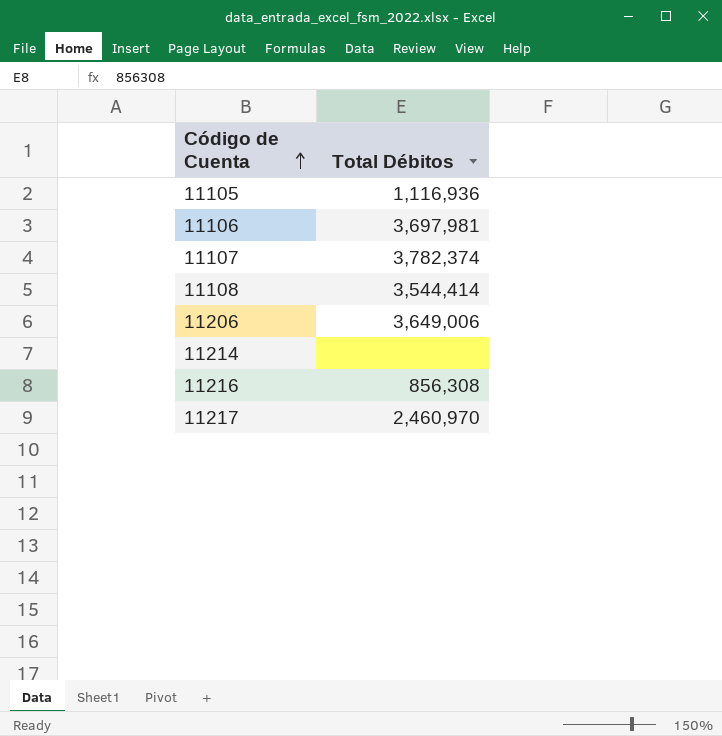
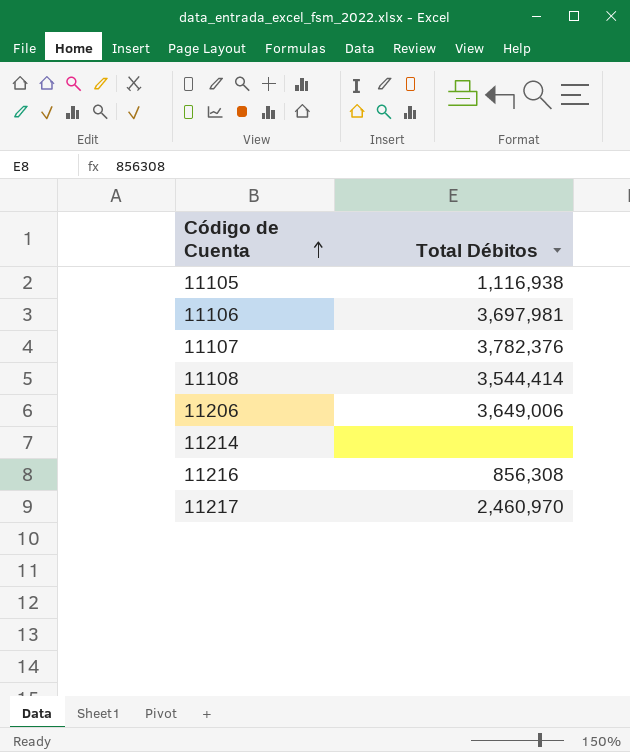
11105 | Total Débitos: 1,116,936 -> 1,116,938
11107 | Total Débitos: 3,782,374 -> 3,782,376

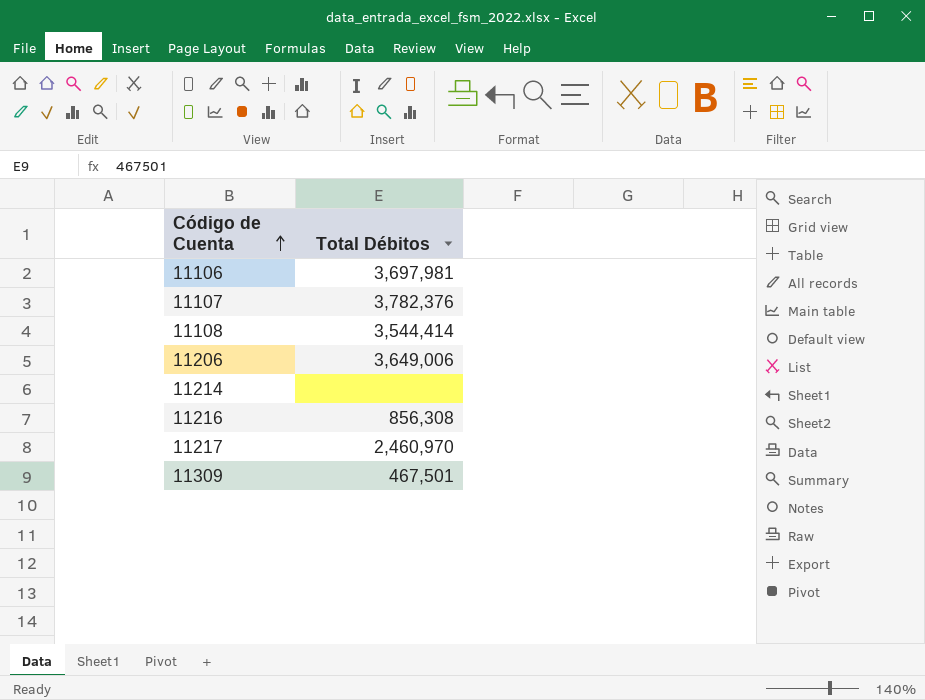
row 11105: 1,116,938 -> none
row 11309: none -> 467,501

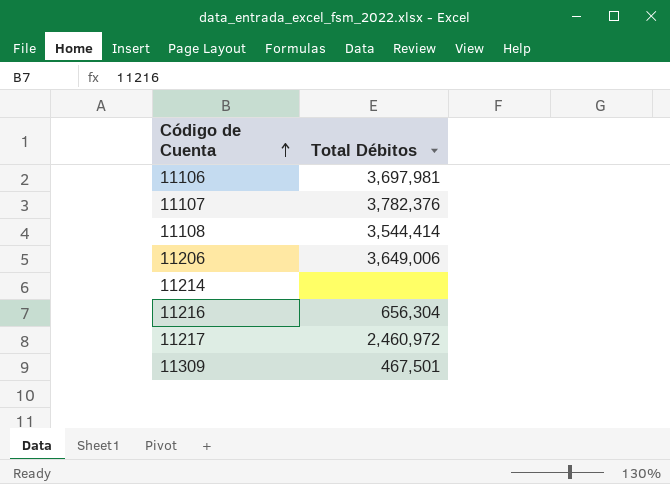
11216 | Total Débitos: 856,308 -> 656,304
11217 | Total Débitos: 2,460,970 -> 2,460,972

